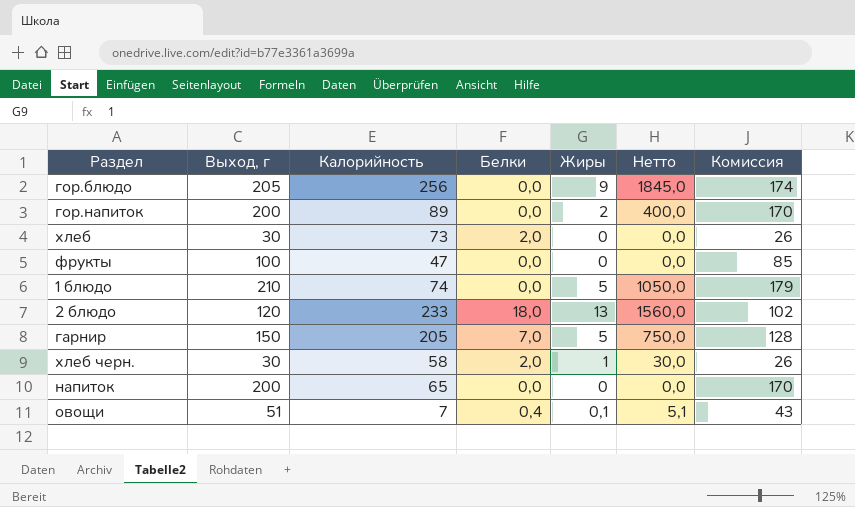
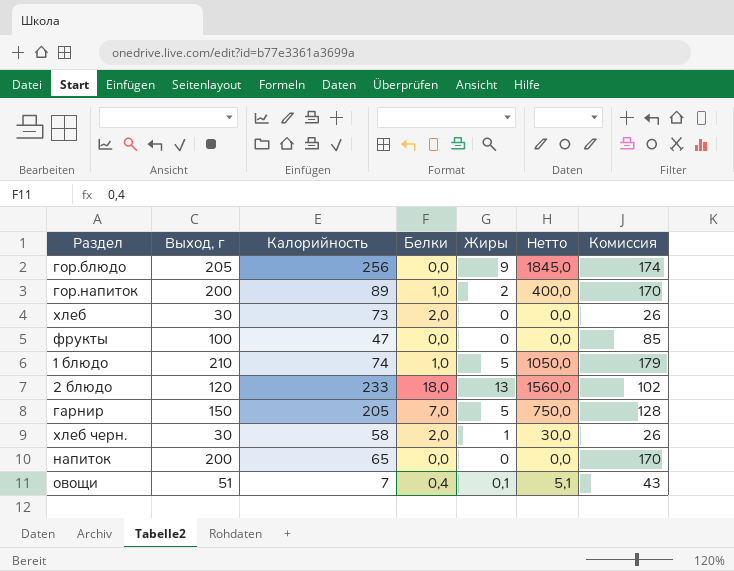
гор.напиток | Белки: 0,0 -> 1,0
1 блюдо | Белки: 0,0 -> 1,0

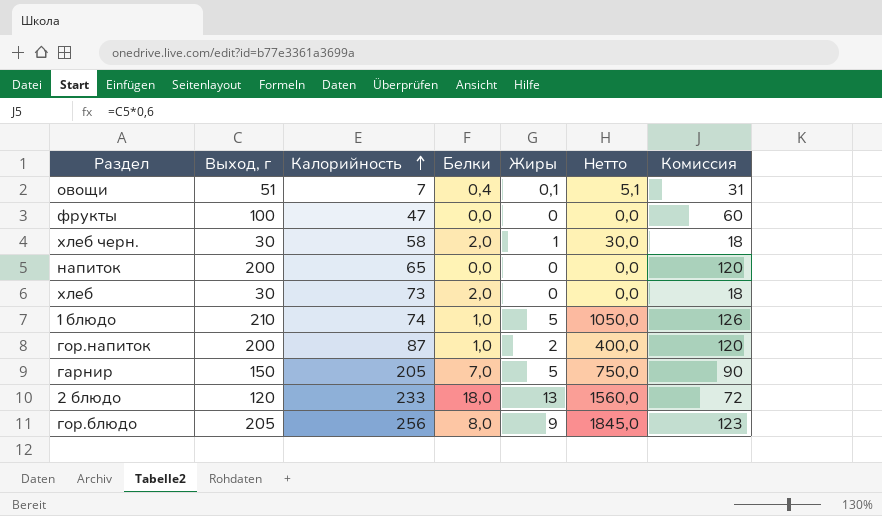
row order: none -> Калорийность ascending
column Комиссия | formula: [Выход, г] * 0,85 -> [Выход, г] * 0,6
гор.напиток | Калорийность: 89 -> 87
гор.блюдо | Белки: 0,0 -> 8,0

